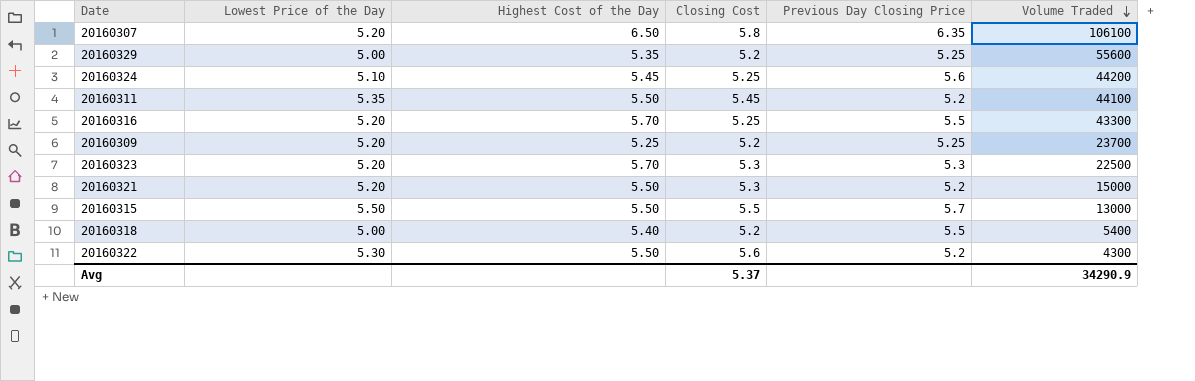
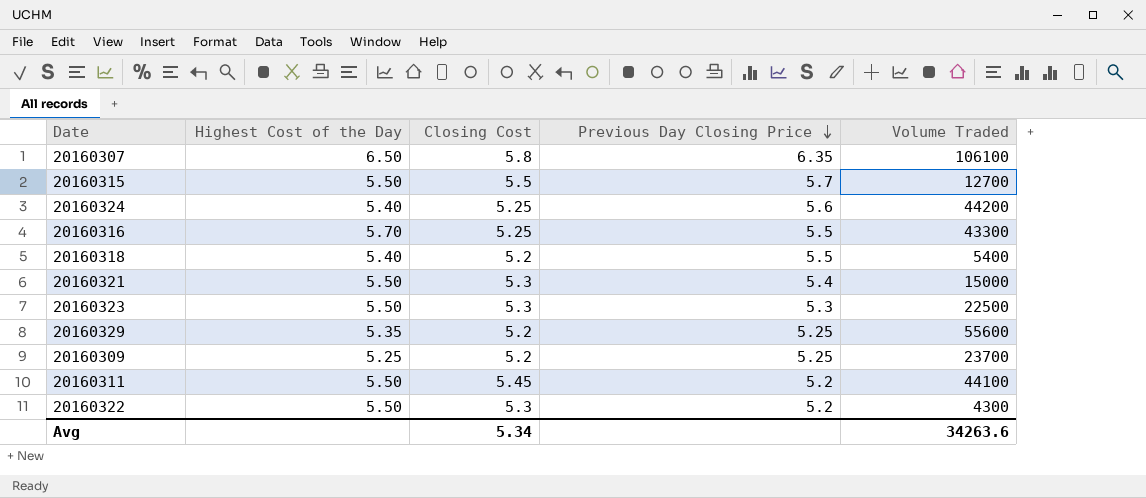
row order: Volume Traded descending -> Previous Day Closing Price descending
column Lowest Price of the Day | position: 2 -> none
20160315 | Volume Traded: 13000 -> 12700
20160324 | Highest Cost of the Day: 5.45 -> 5.40
20160321 | Previous Day Closing Price: 5.2 -> 5.4
20160323 | Highest Cost of the Day: 5.70 -> 5.50
20160322 | Closing Cost: 5.6 -> 5.3
Avg | Closing Cost: 5.37 -> 5.34
Avg | Volume Traded: 34290.9 -> 34263.6

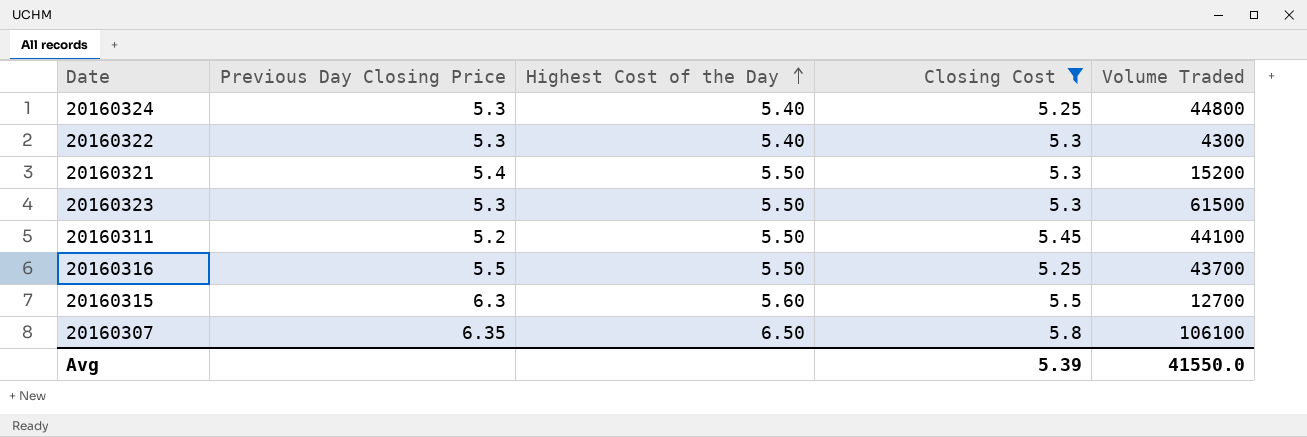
filter: none -> Closing Cost != 5.2
row order: Previous Day Closing Price descending -> Highest Cost of the Day ascending
column Previous Day Closing Price | position: 4 -> 2
20160324 | Previous Day Closing Price: 5.6 -> 5.3
20160324 | Volume Traded: 44200 -> 44800
20160322 | Previous Day Closing Price: 5.2 -> 5.3
20160322 | Highest Cost of the Day: 5.50 -> 5.40
20160321 | Volume Traded: 15000 -> 15200
20160323 | Volume Traded: 22500 -> 61500
20160316 | Highest Cost of the Day: 5.70 -> 5.50
20160316 | Volume Traded: 43300 -> 43700
20160315 | Previous Day Closing Price: 5.7 -> 6.3
20160315 | Highest Cost of the Day: 5.50 -> 5.60
Avg | Closing Cost: 5.34 -> 5.39
Avg | Volume Traded: 34263.6 -> 41550.0

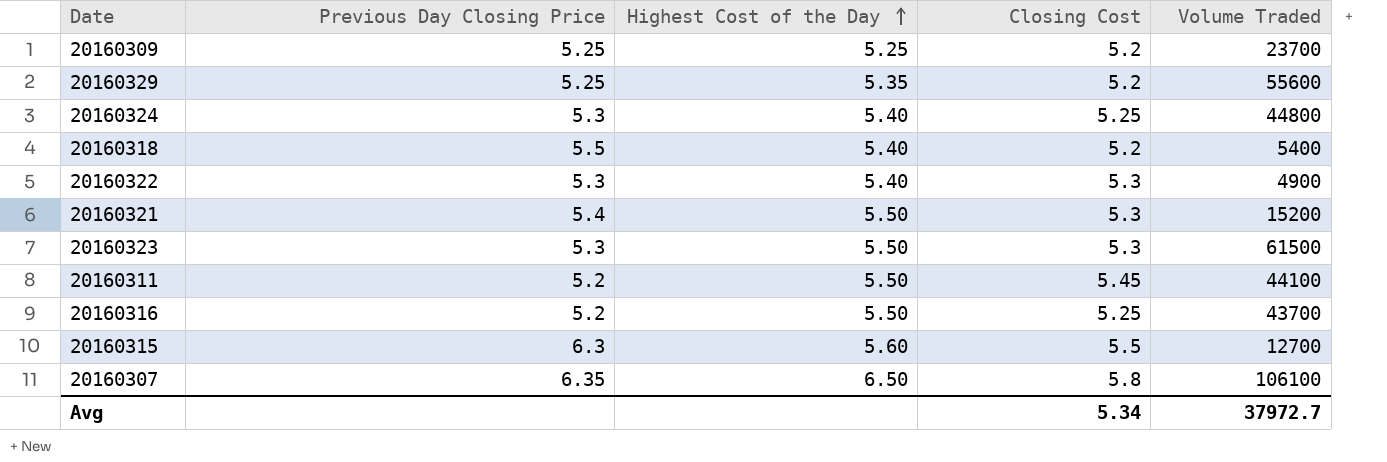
filter: Closing Cost != 5.2 -> none
20160322 | Volume Traded: 4300 -> 4900
20160316 | Previous Day Closing Price: 5.5 -> 5.2
Avg | Closing Cost: 5.39 -> 5.34
Avg | Volume Traded: 41550.0 -> 37972.7

